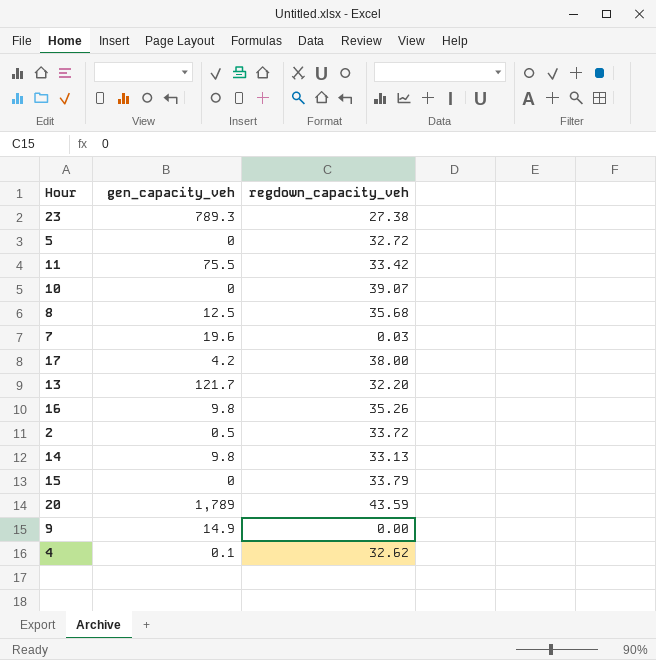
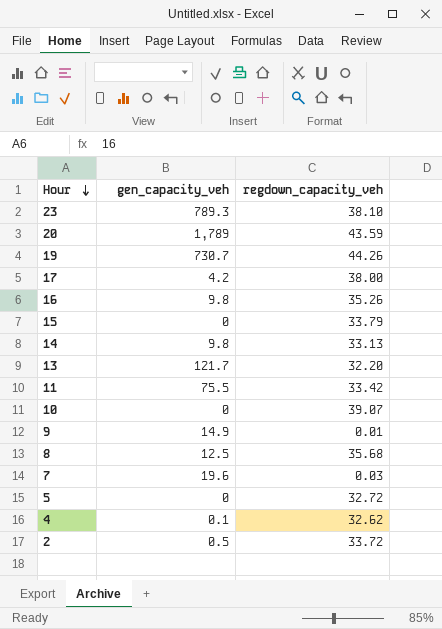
row order: none -> Hour descending
23 | regdown_capacity_veh: 27.38 -> 38.10
row 19: none -> 730.7 | 44.26
9 | regdown_capacity_veh: 0.00 -> 0.01

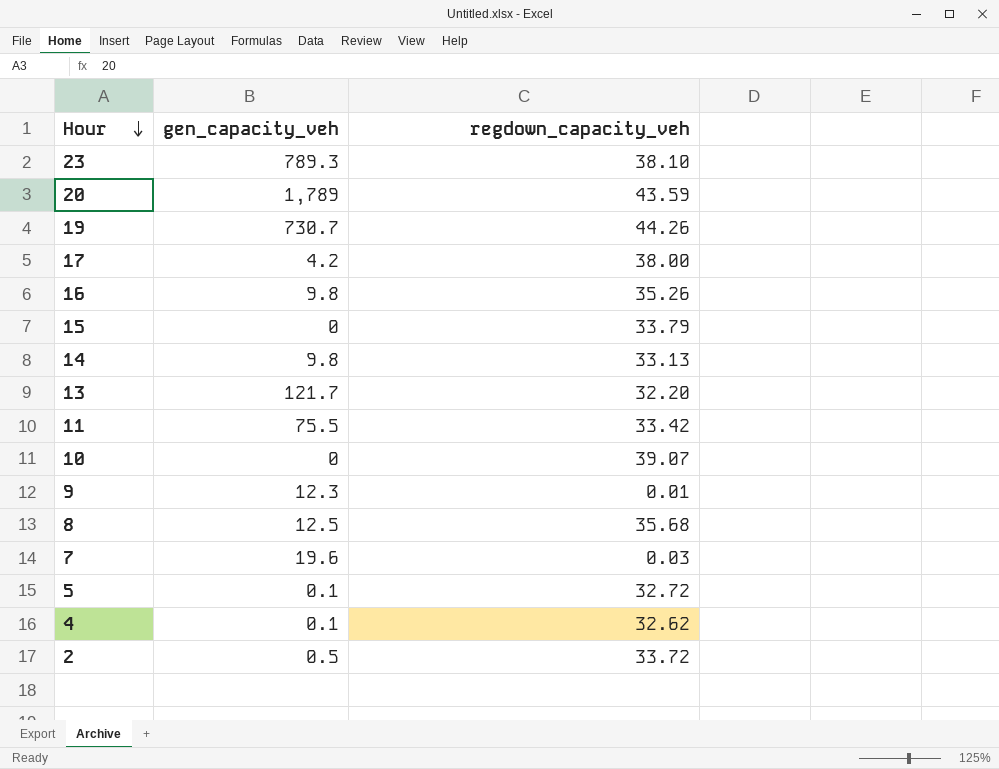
9 | gen_capacity_veh: 14.9 -> 12.3
5 | gen_capacity_veh: 0 -> 0.1

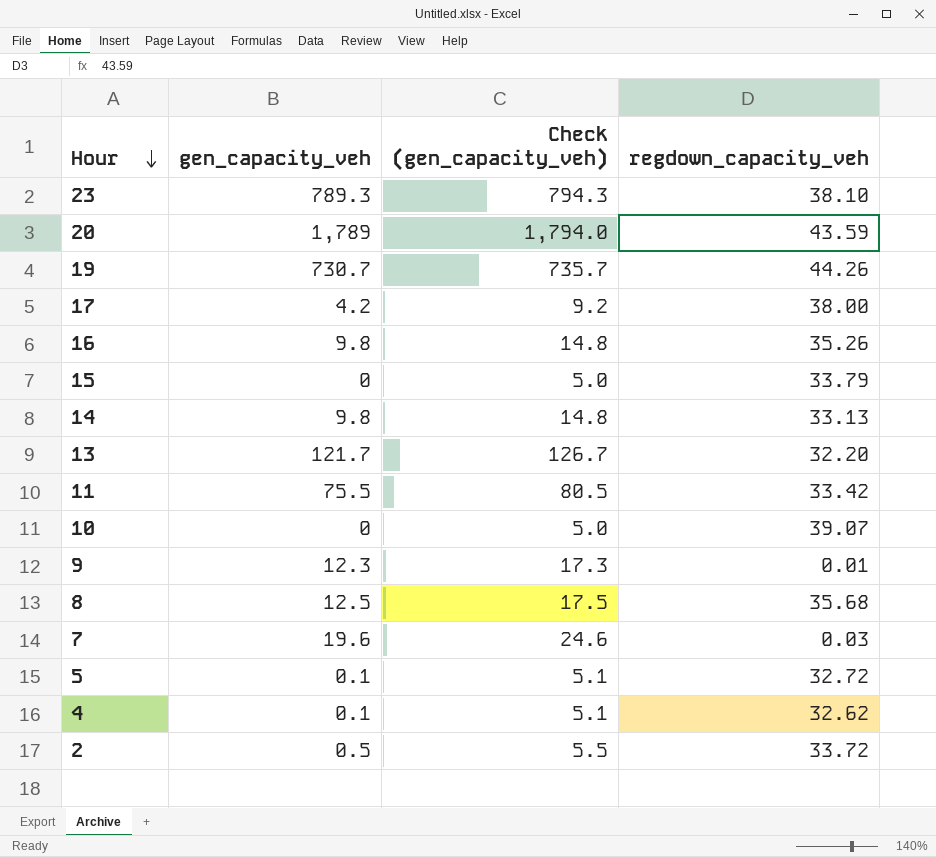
column Check (gen_capacity_veh) | formula: none -> [gen_capacity_veh] + 5

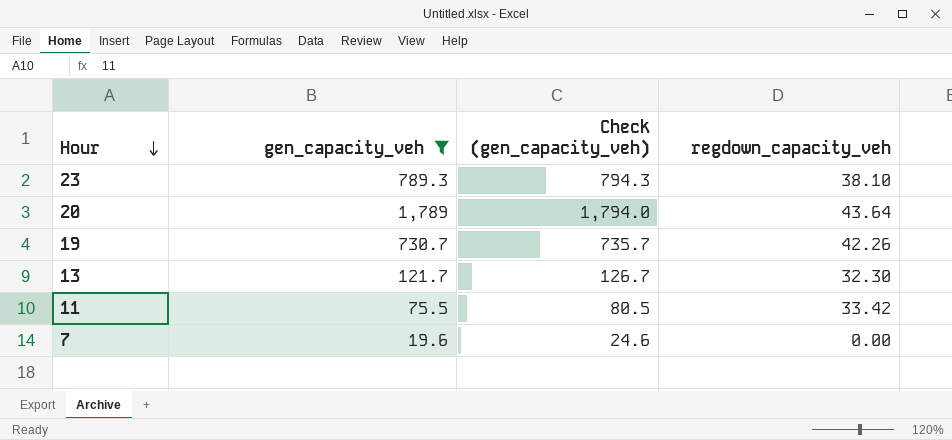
filter: none -> gen_capacity_veh >= 19.6
20 | regdown_capacity_veh: 43.59 -> 43.64
19 | regdown_capacity_veh: 44.26 -> 42.26
13 | regdown_capacity_veh: 32.20 -> 32.30
7 | regdown_capacity_veh: 0.03 -> 0.00

